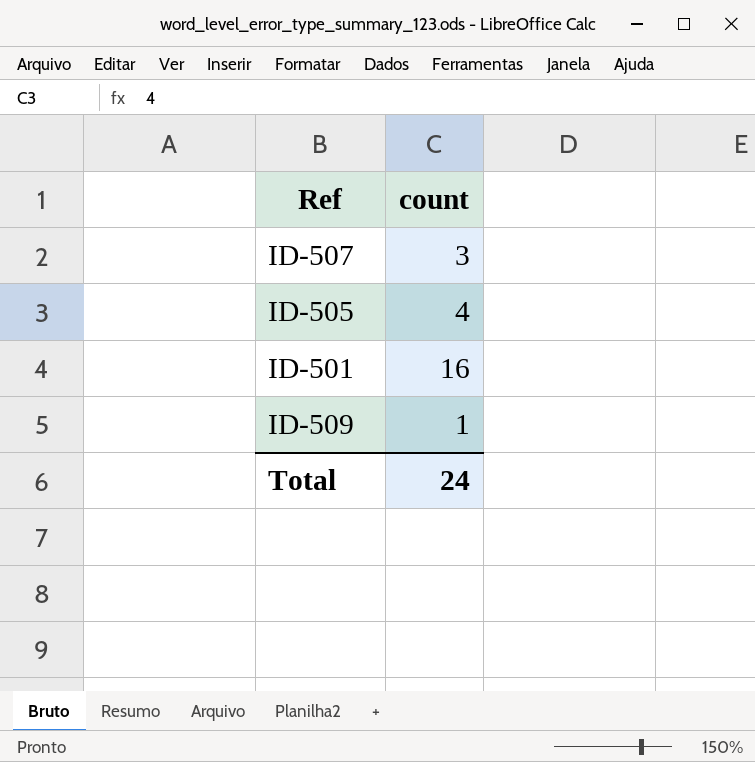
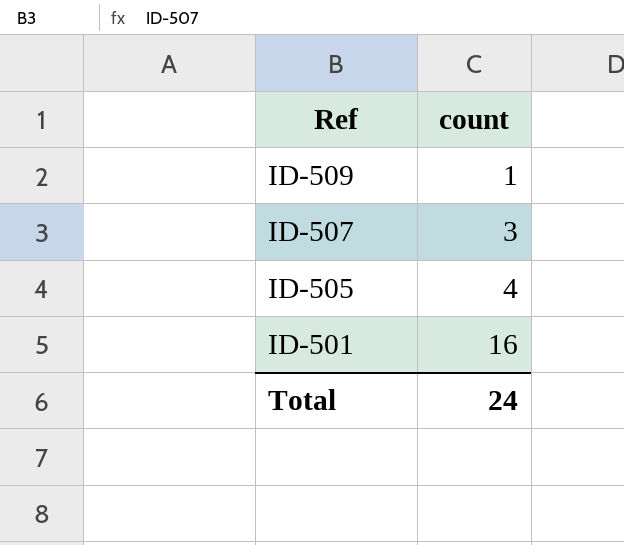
row order: none -> Ref descending

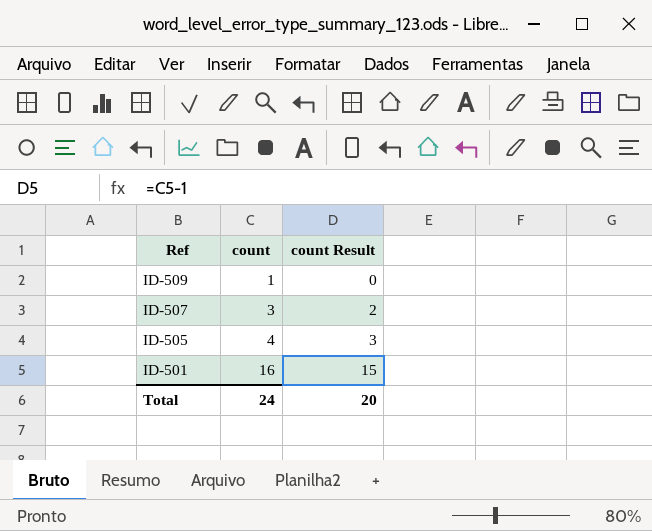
column count Result | formula: none -> [count] - 1

